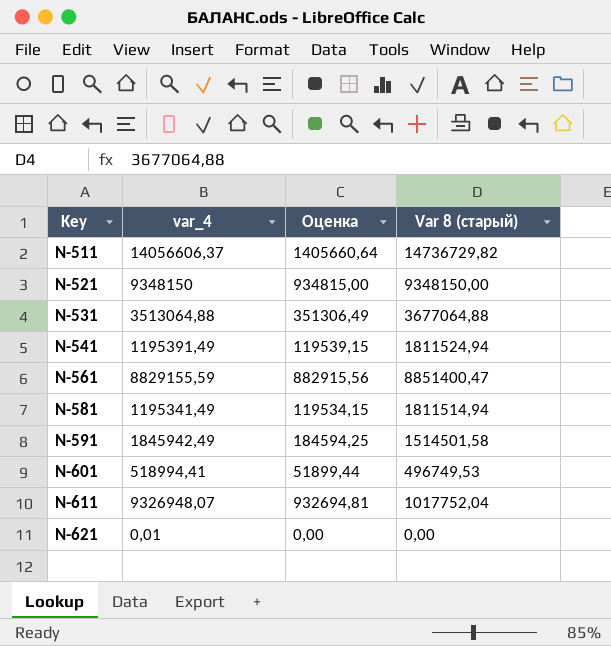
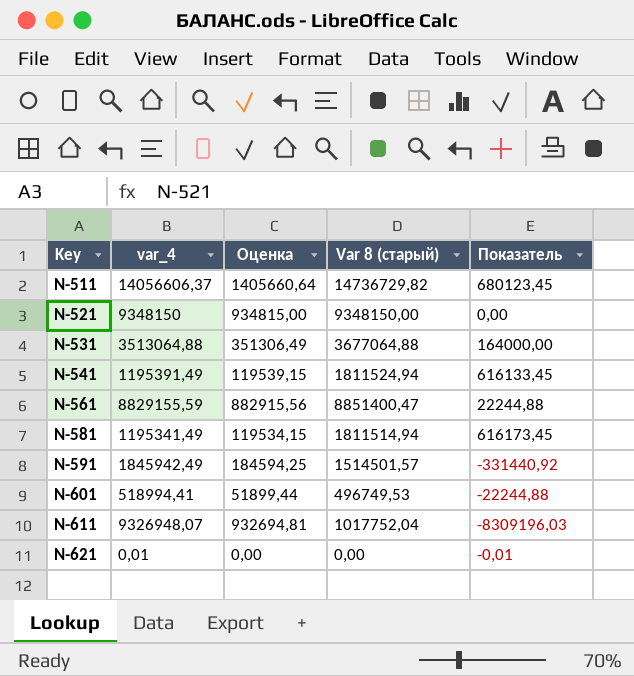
column Показатель | formula: none -> [Var 8 (старый)] - [var_4]
N-591 | Var 8 (старый): 1514501,58 -> 1514501,57

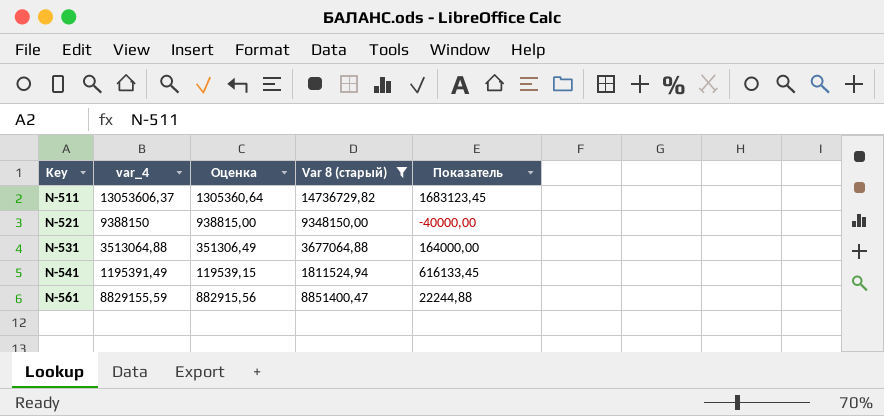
filter: none -> Var 8 (старый) >= 1811524,94
N-511 | var_4: 14056606,37 -> 13053606,37
N-511 | Оценка: 1405660,64 -> 1305360,64
N-511 | Показатель: 680123,45 -> 1683123,45
N-521 | var_4: 9348150 -> 9388150
N-521 | Оценка: 934815,00 -> 938815,00
N-521 | Показатель: 0,00 -> -40000,00

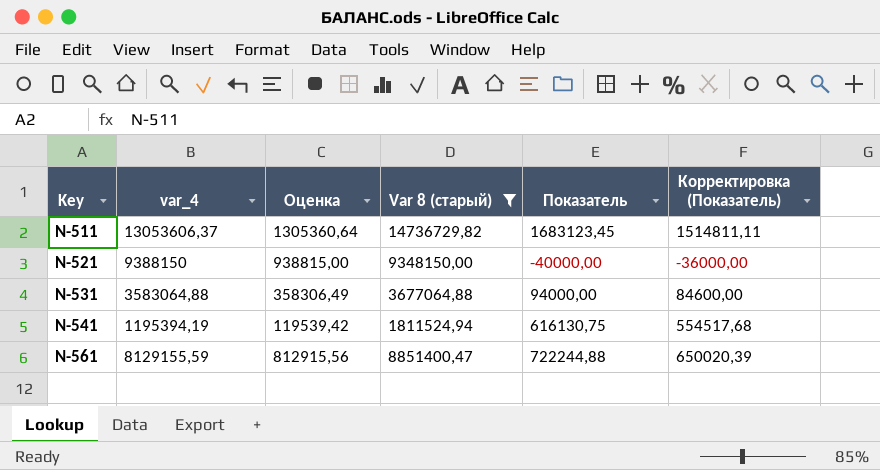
column Корректировка (Показатель) | formula: none -> [Показатель] * 0,9
N-531 | var_4: 3513064,88 -> 3583064,88
N-531 | Оценка: 351306,49 -> 358306,49
N-531 | Показатель: 164000,00 -> 94000,00
N-541 | var_4: 1195391,49 -> 1195394,19
N-541 | Оценка: 119539,15 -> 119539,42
N-541 | Показатель: 616133,45 -> 616130,75
N-561 | var_4: 8829155,59 -> 8129155,59
N-561 | Оценка: 882915,56 -> 812915,56
N-561 | Показатель: 22244,88 -> 722244,88

